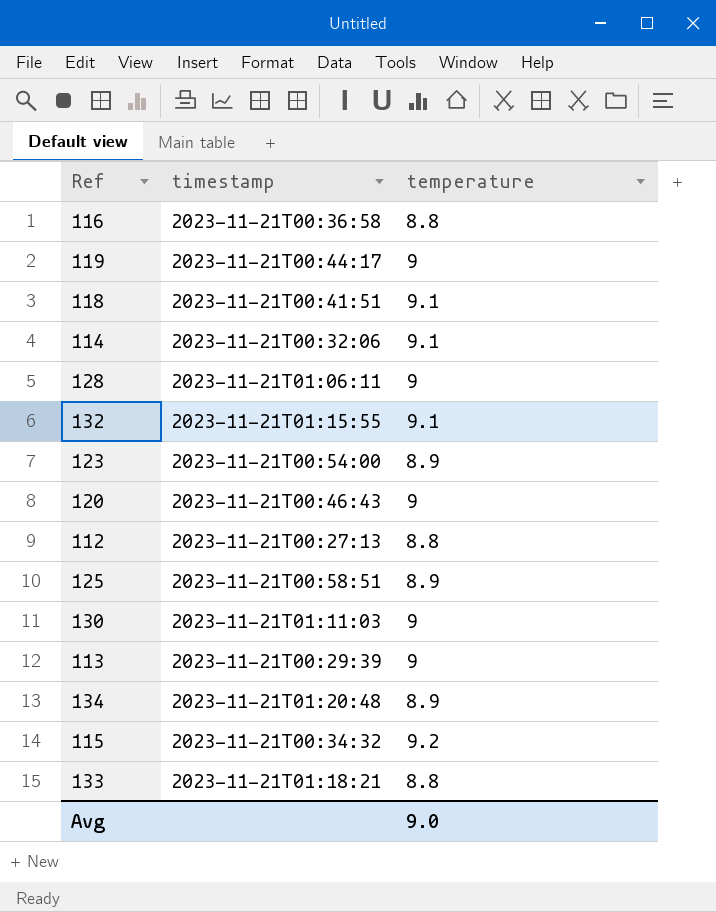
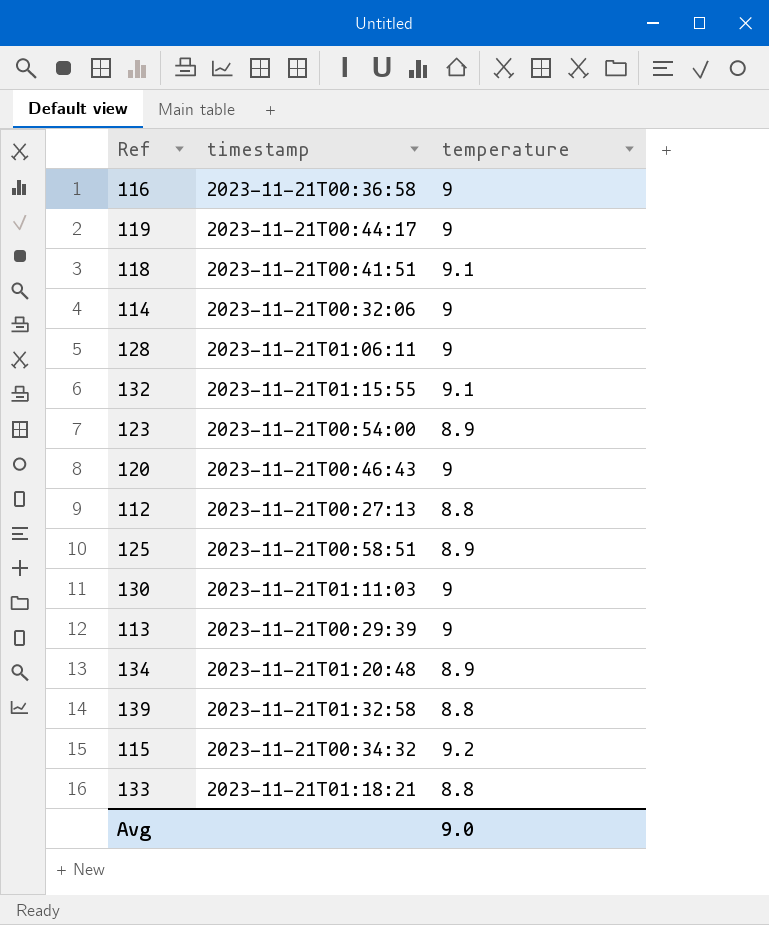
116 | temperature: 8.8 -> 9
114 | temperature: 9.1 -> 9
row 139: none -> 2023-11-21T01:32:58 | 8.8

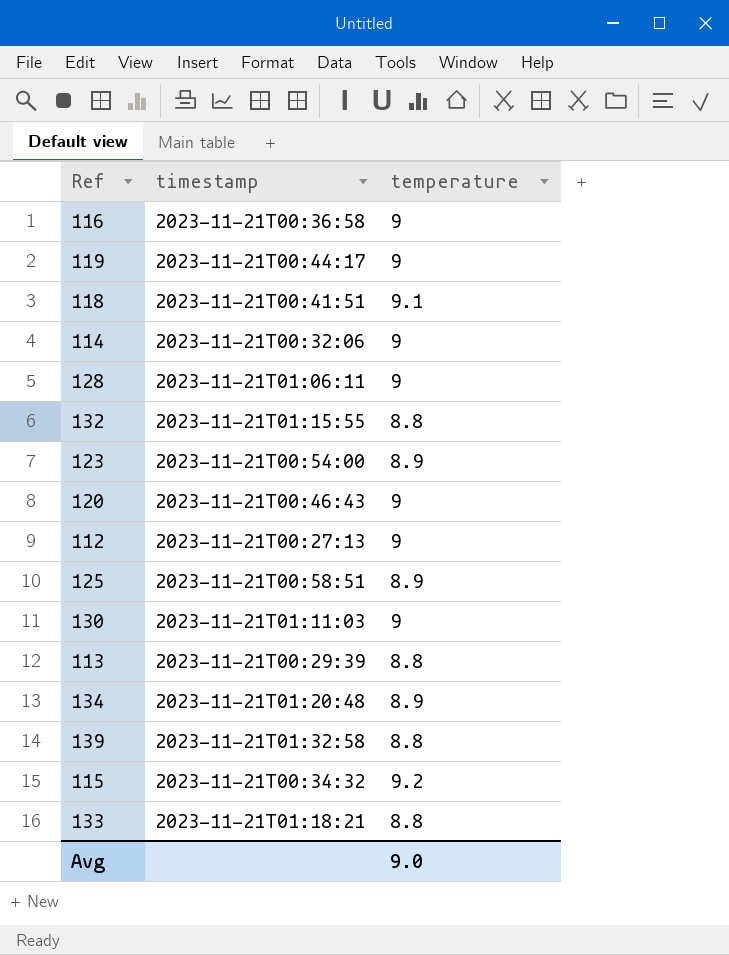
132 | temperature: 9.1 -> 8.8
112 | temperature: 8.8 -> 9
113 | temperature: 9 -> 8.8

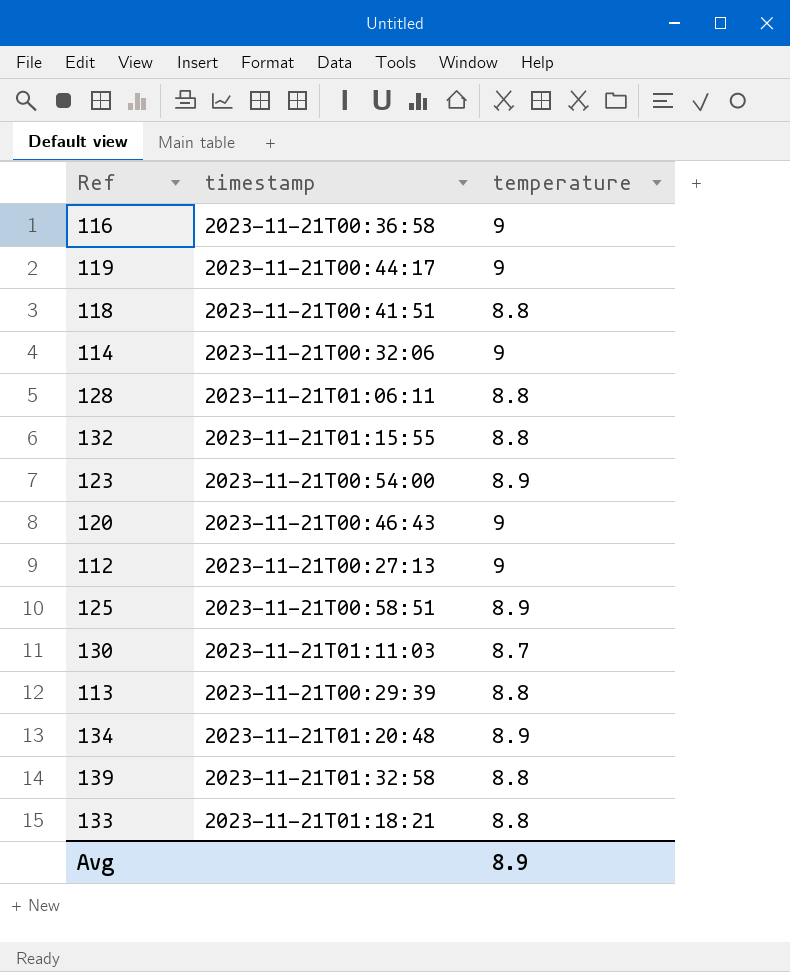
row 115: 2023-11-21T00:34:32 | 9.2 -> none
118 | temperature: 9.1 -> 8.8
128 | temperature: 9 -> 8.8
130 | temperature: 9 -> 8.7
Avg | temperature: 9.0 -> 8.9

